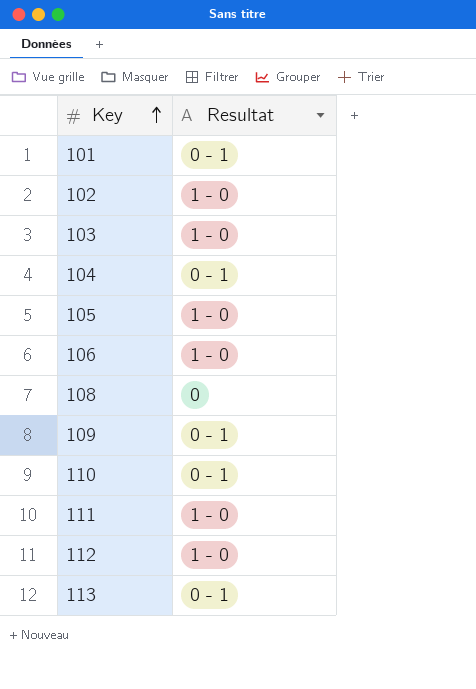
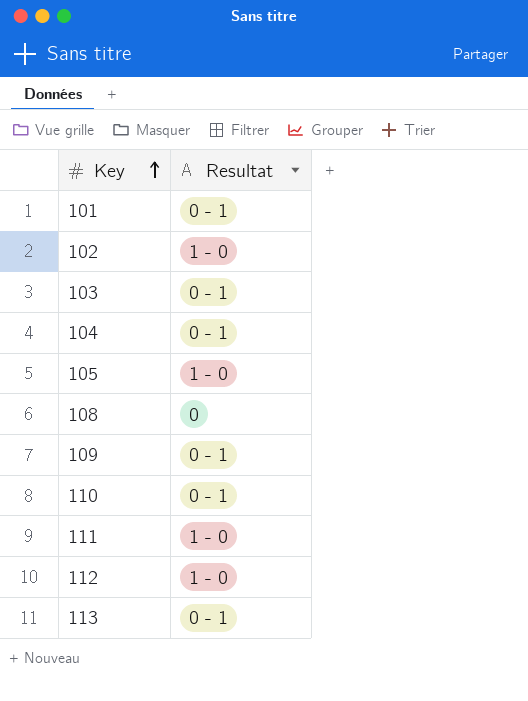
row 106: 1 - 0 -> none
103 | Resultat: 1 - 0 -> 0 - 1

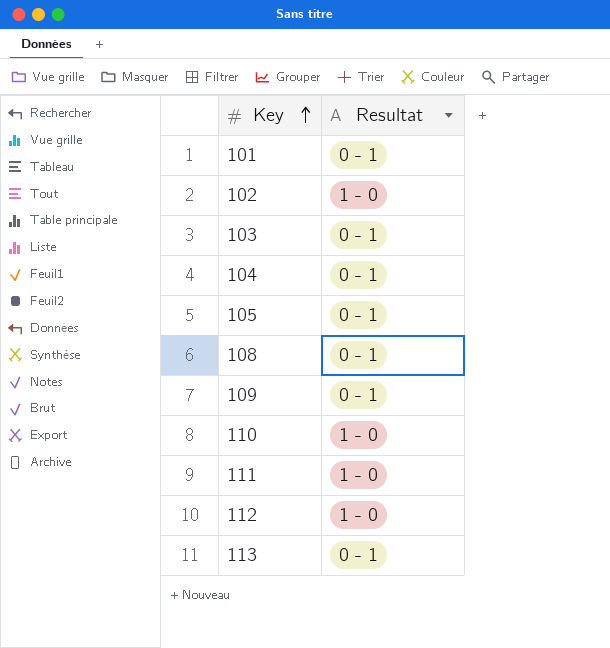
105 | Resultat: 1 - 0 -> 0 - 1
108 | Resultat: 0 -> 0 - 1
110 | Resultat: 0 - 1 -> 1 - 0

